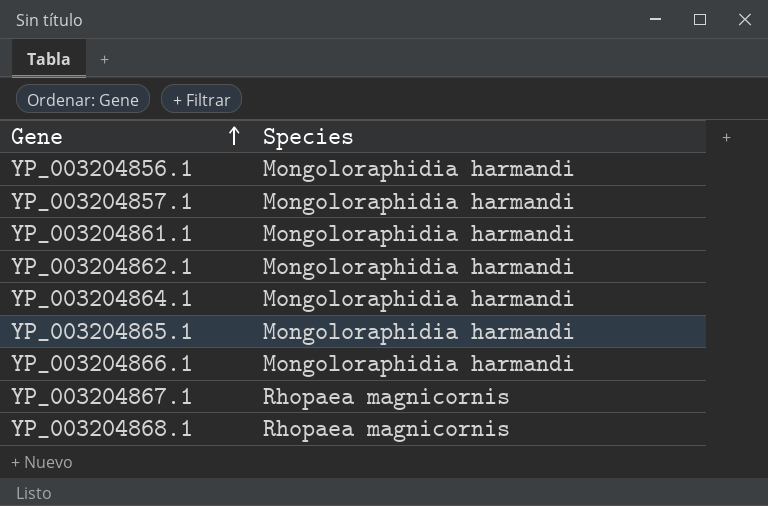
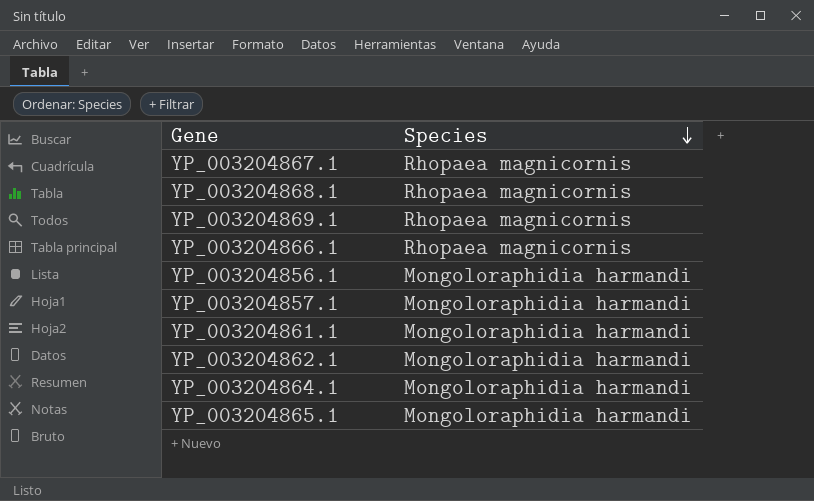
row order: Gene ascending -> Species descending
row YP_003204869.1: none -> Rhopaea magnicornis
YP_003204866.1 | Species: Mongoloraphidia harmandi -> Rhopaea magnicornis

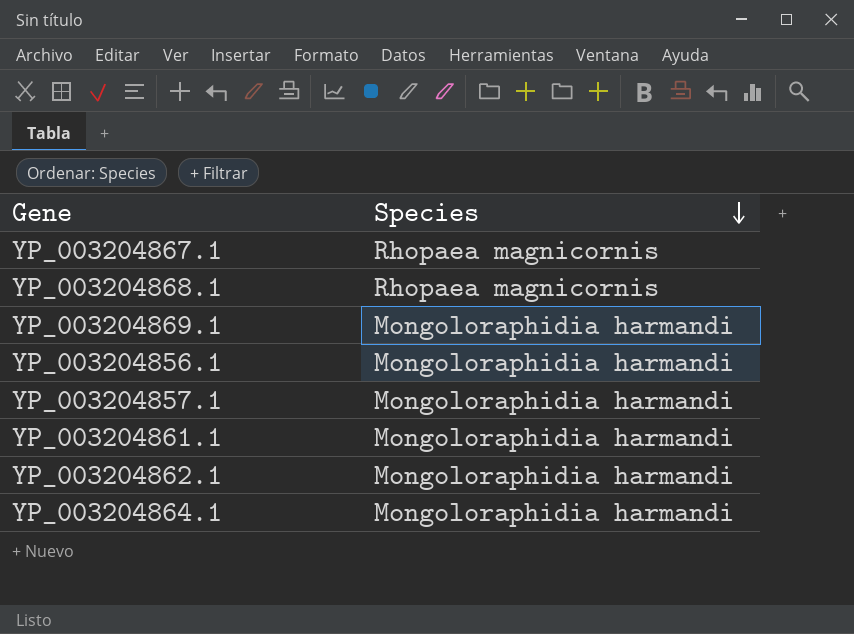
row YP_003204866.1: Rhopaea magnicornis -> none
row YP_003204865.1: Mongoloraphidia harmandi -> none
YP_003204869.1 | Species: Rhopaea magnicornis -> Mongoloraphidia harmandi

